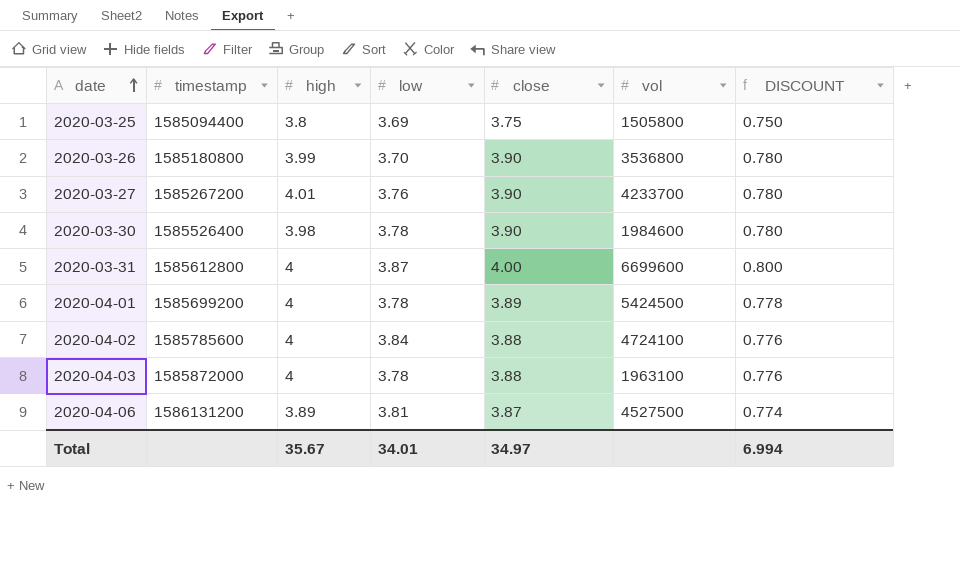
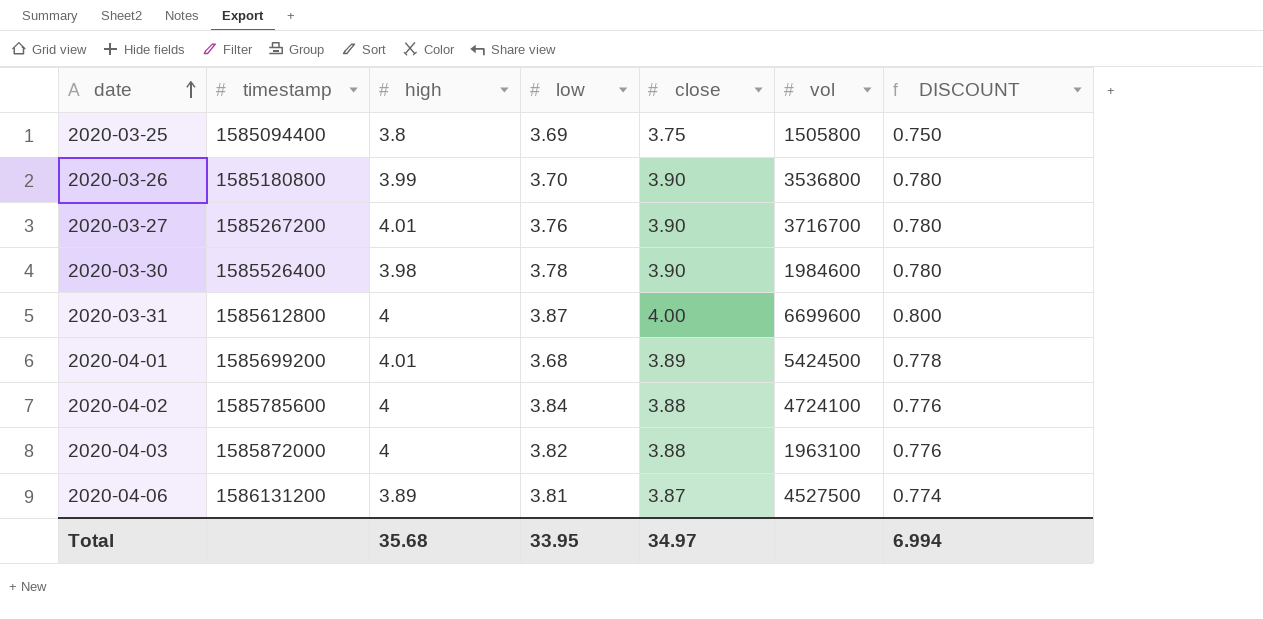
2020-03-27 | vol: 4233700 -> 3716700
2020-04-01 | high: 4 -> 4.01
2020-04-01 | low: 3.78 -> 3.68
2020-04-03 | low: 3.78 -> 3.82
Total | high: 35.67 -> 35.68
Total | low: 34.01 -> 33.95

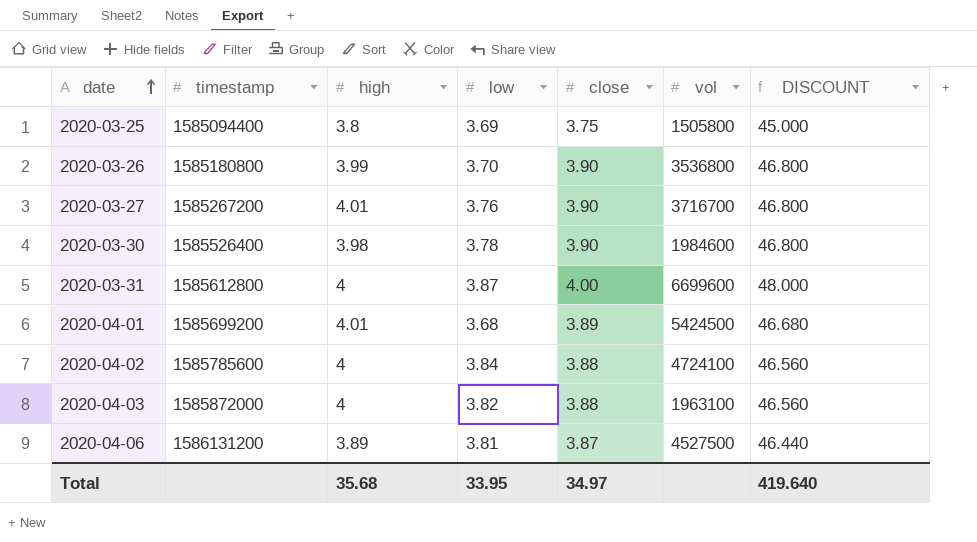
column DISCOUNT | formula: [close] * 0.2 -> [close] * 12
Total | DISCOUNT: 6.994 -> 419.640

